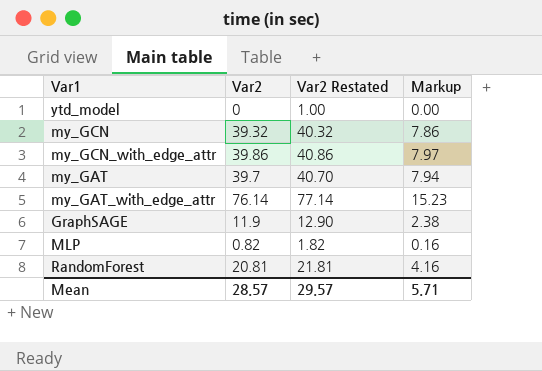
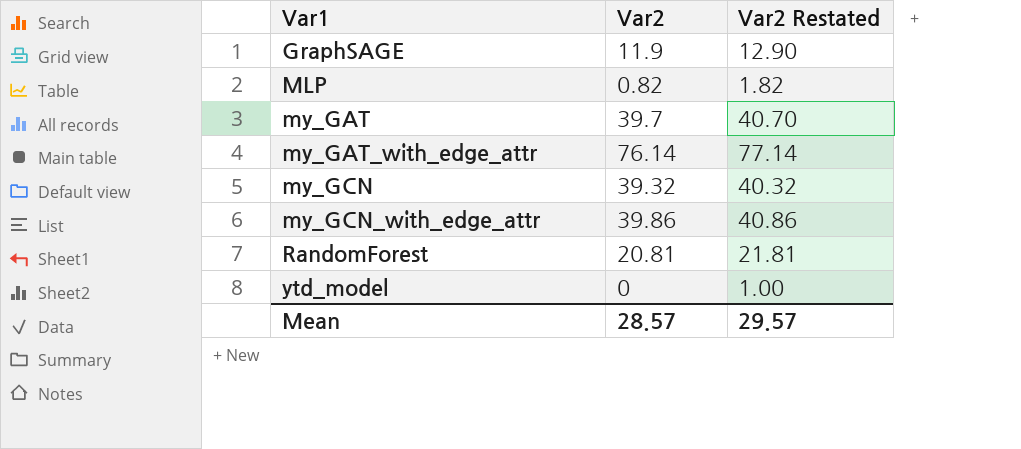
row order: none -> Var1 ascending
column Markup | formula: [Var2] * 0.2 -> none

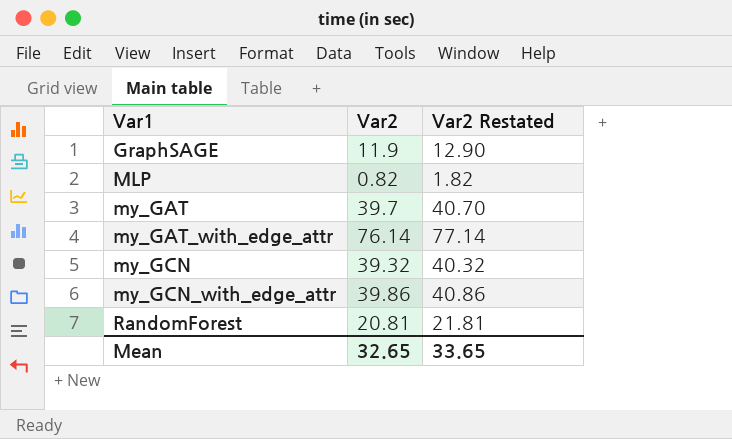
row ytd_model: 0 | 1.00 -> none
Mean | Var2: 28.57 -> 32.65
Mean | Var2 Restated: 29.57 -> 33.65

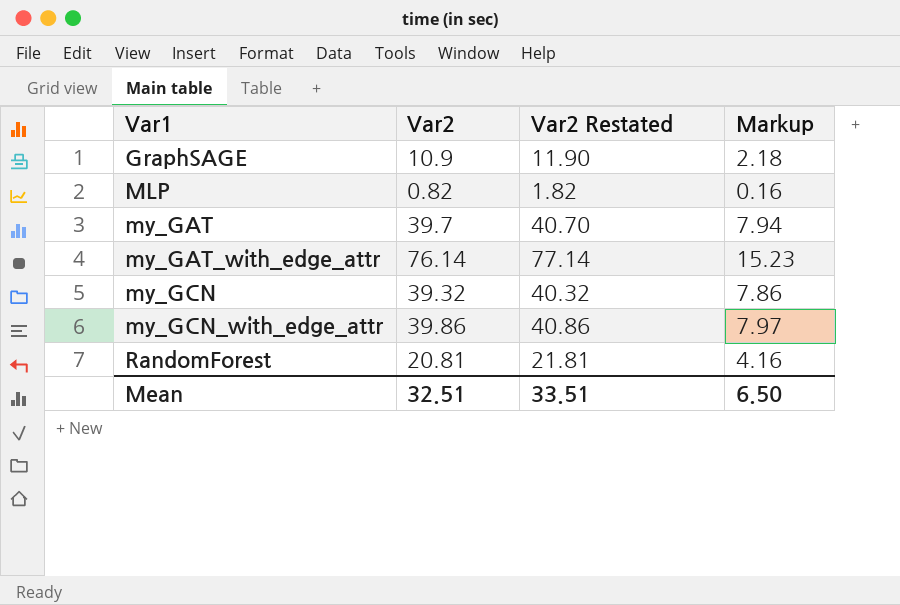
column Markup | formula: none -> [Var2] * 0.2
GraphSAGE | Var2: 11.9 -> 10.9
GraphSAGE | Var2 Restated: 12.90 -> 11.90
Mean | Var2: 32.65 -> 32.51
Mean | Var2 Restated: 33.65 -> 33.51

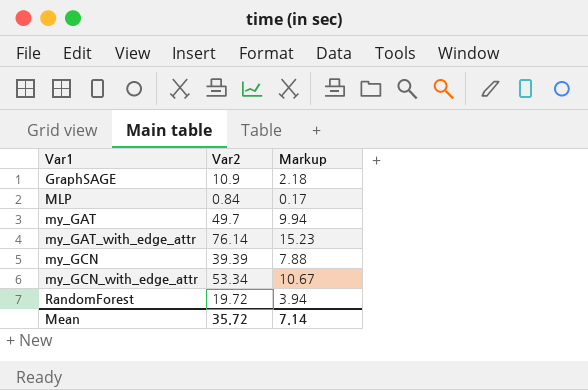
column Var2 Restated | formula: [Var2] + 1 -> none
MLP | Var2: 0.82 -> 0.84
MLP | Markup: 0.16 -> 0.17
my_GAT | Var2: 39.7 -> 49.7
my_GAT | Markup: 7.94 -> 9.94
my_GCN | Var2: 39.32 -> 39.39
my_GCN | Markup: 7.86 -> 7.88
my_GCN_with_edge_attr | Var2: 39.86 -> 53.34
my_GCN_with_edge_attr | Markup: 7.97 -> 10.67
RandomForest | Var2: 20.81 -> 19.72
RandomForest | Markup: 4.16 -> 3.94
Mean | Var2: 32.51 -> 35.72
Mean | Markup: 6.50 -> 7.14

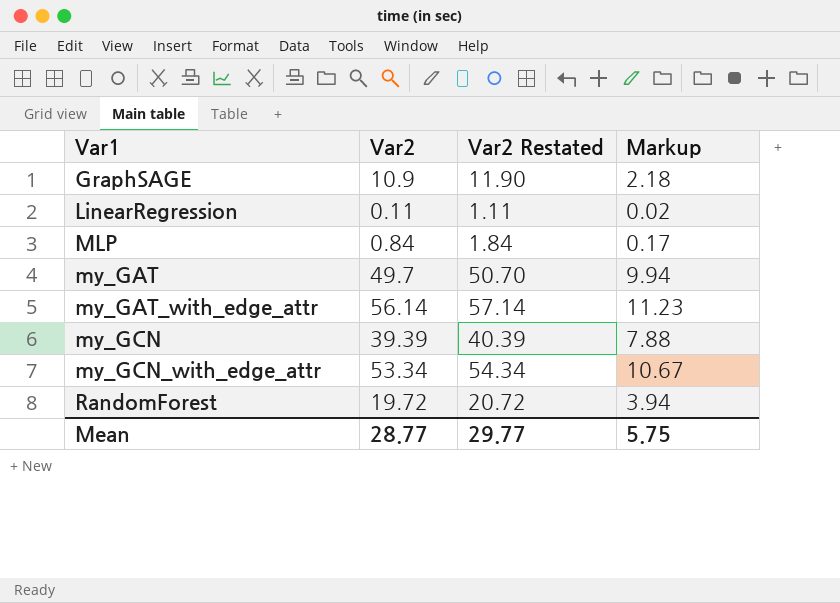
column Var2 Restated | formula: none -> [Var2] + 1
row LinearRegression: none -> 0.11 | 1.11 | 0.02
my_GAT_with_edge_attr | Var2: 76.14 -> 56.14
my_GAT_with_edge_attr | Markup: 15.23 -> 11.23
Mean | Var2: 35.72 -> 28.77
Mean | Markup: 7.14 -> 5.75

